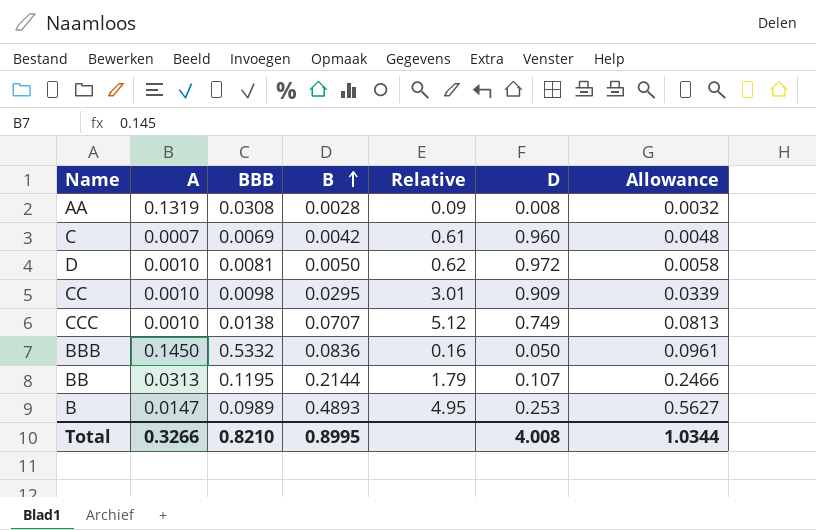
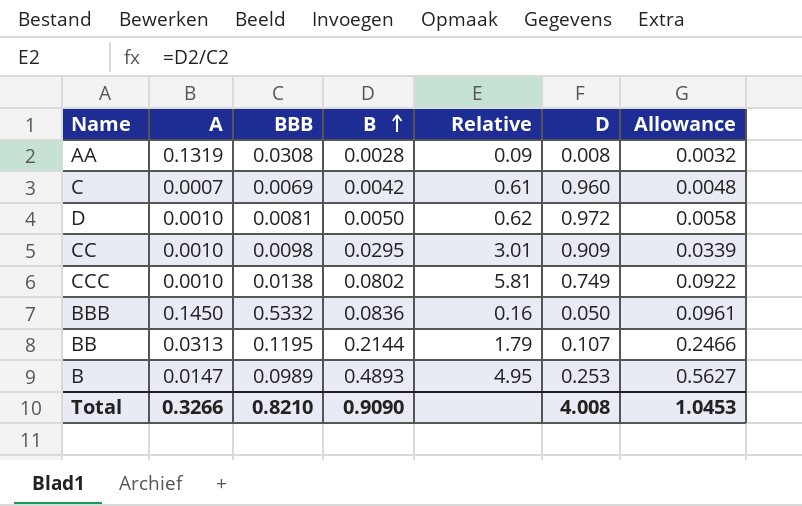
CCC | B: 0.0707 -> 0.0802
CCC | Relative: 5.12 -> 5.81
CCC | Allowance: 0.0813 -> 0.0922
Total | B: 0.8995 -> 0.9090
Total | Allowance: 1.0344 -> 1.0453

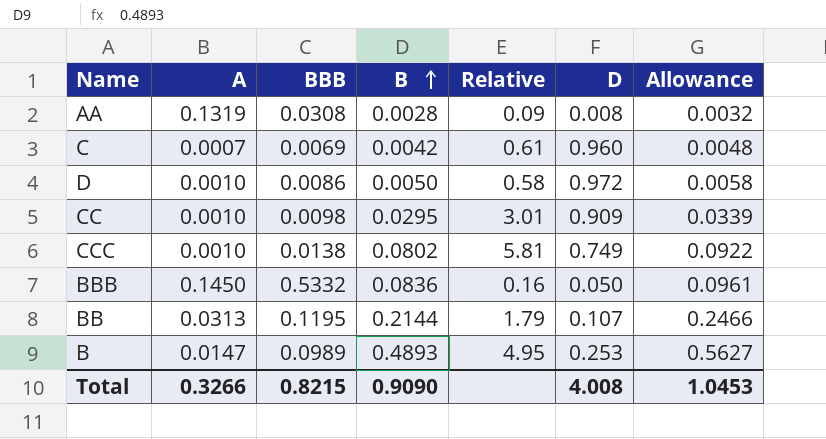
D | BBB: 0.0081 -> 0.0086
D | Relative: 0.62 -> 0.58
Total | BBB: 0.8210 -> 0.8215

